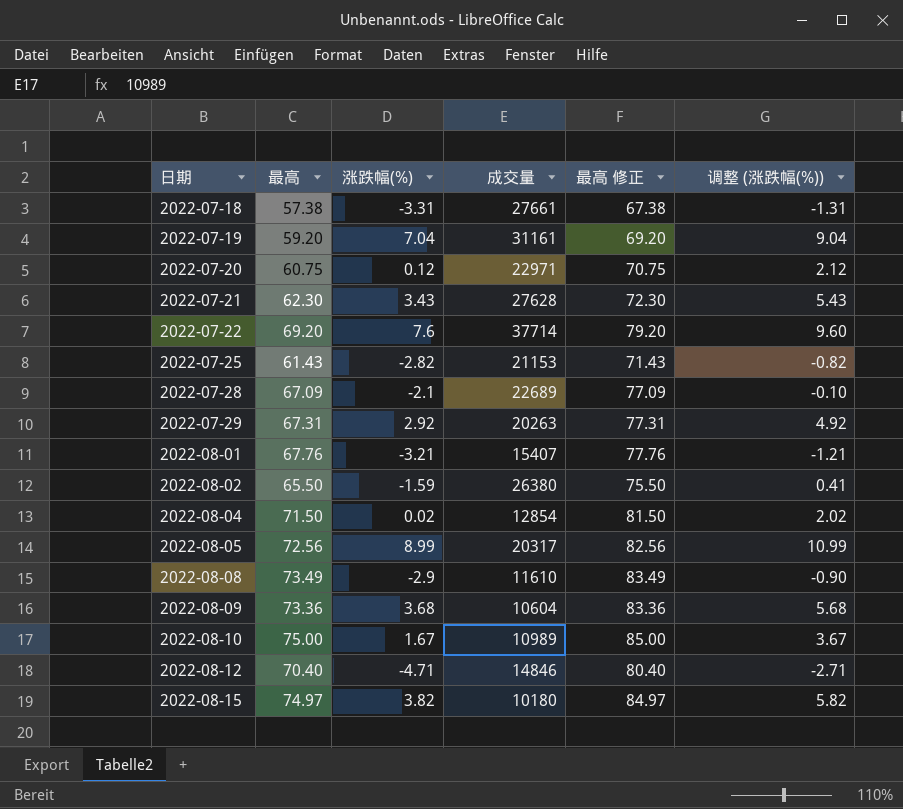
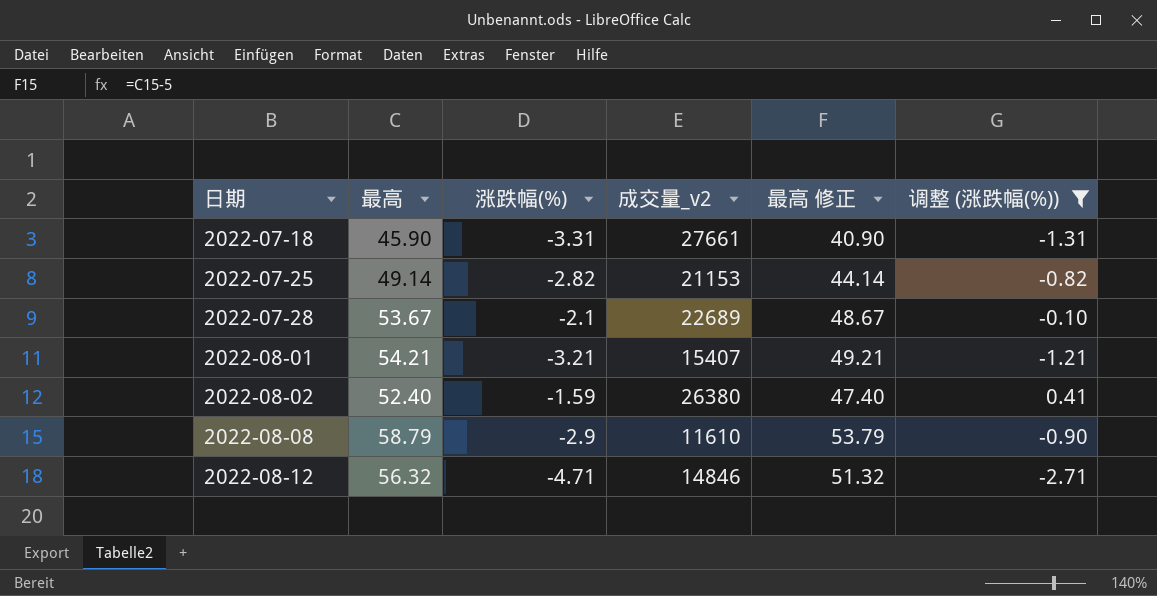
filter: none -> 调整 (涨跌幅(%)) <= 0.41
column name: 成交量 -> 成交量_v2
column 最高 修正 | formula: [最高] + 10 -> [最高] - 5
2022-07-18 | 最高: 57.38 -> 45.90
2022-07-25 | 最高: 61.43 -> 49.14
2022-07-28 | 最高: 67.09 -> 53.67
2022-08-01 | 最高: 67.76 -> 54.21
2022-08-02 | 最高: 65.50 -> 52.40
2022-08-08 | 最高: 73.49 -> 58.79
2022-08-12 | 最高: 70.40 -> 56.32

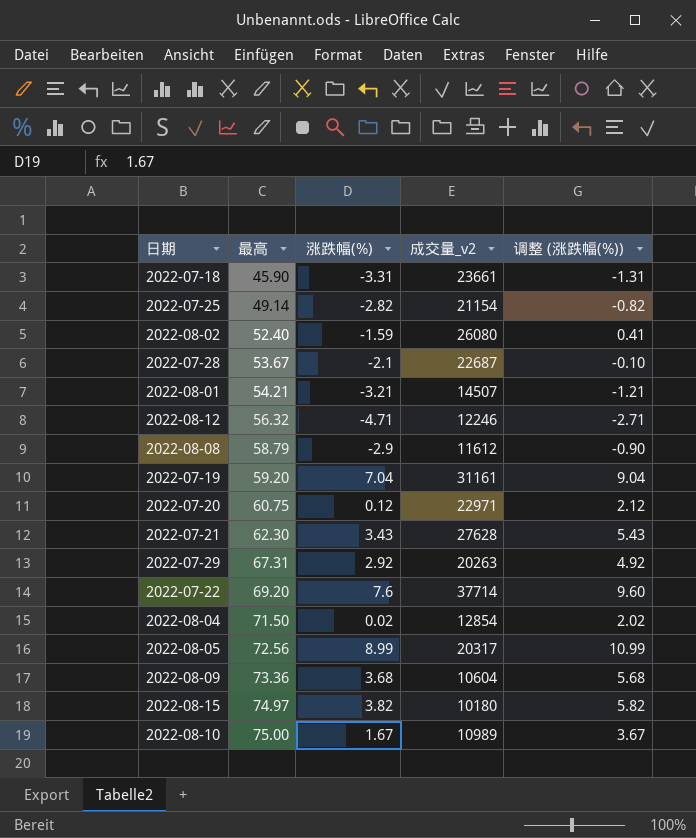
filter: 调整 (涨跌幅(%)) <= 0.41 -> none
row order: 日期 ascending -> 最高 ascending
column 最高 修正 | formula: [最高] - 5 -> none
2022-07-18 | 成交量_v2: 27661 -> 23661
2022-07-25 | 成交量_v2: 21153 -> 21154
2022-08-02 | 成交量_v2: 26380 -> 26080
2022-07-28 | 成交量_v2: 22689 -> 22687
2022-08-01 | 成交量_v2: 15407 -> 14507
2022-08-12 | 成交量_v2: 14846 -> 12246
2022-08-08 | 成交量_v2: 11610 -> 11612

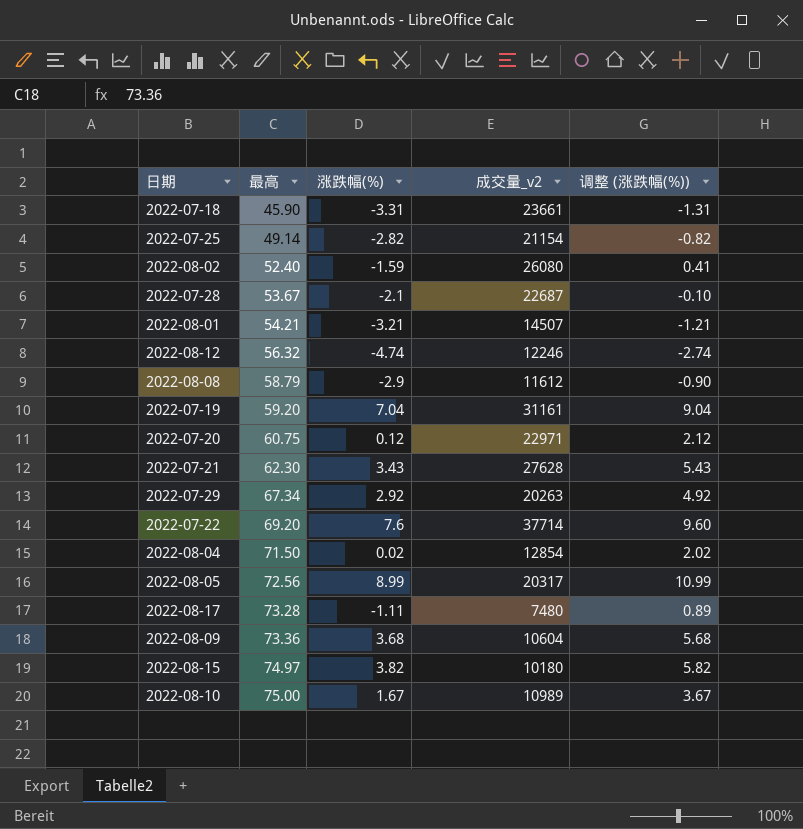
2022-08-12 | 涨跌幅(%): -4.71 -> -4.74
2022-08-12 | 调整 (涨跌幅(%)): -2.71 -> -2.74
2022-07-29 | 最高: 67.31 -> 67.34
row 2022-08-17: none -> 73.28 | -1.11 | 7480 | 0.89

